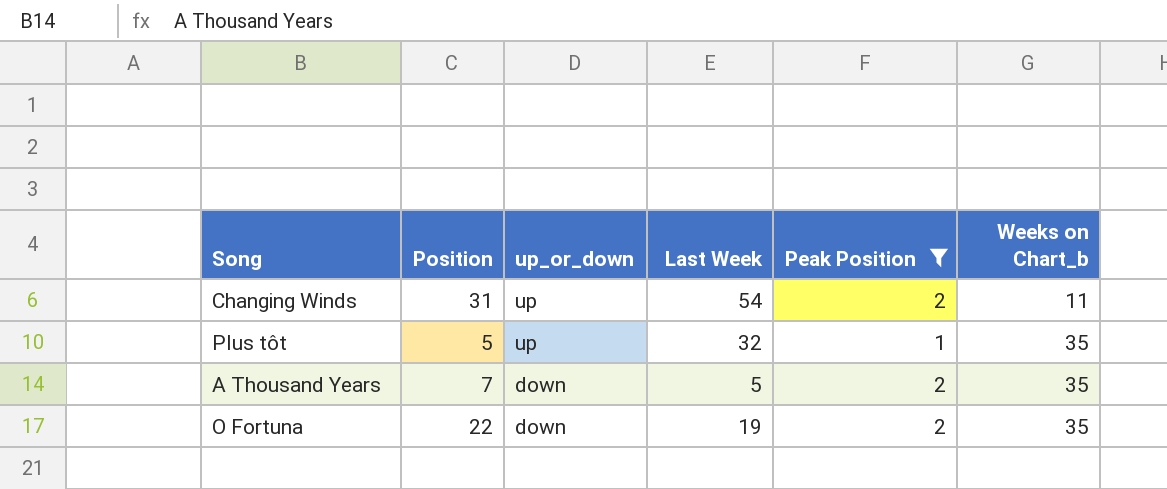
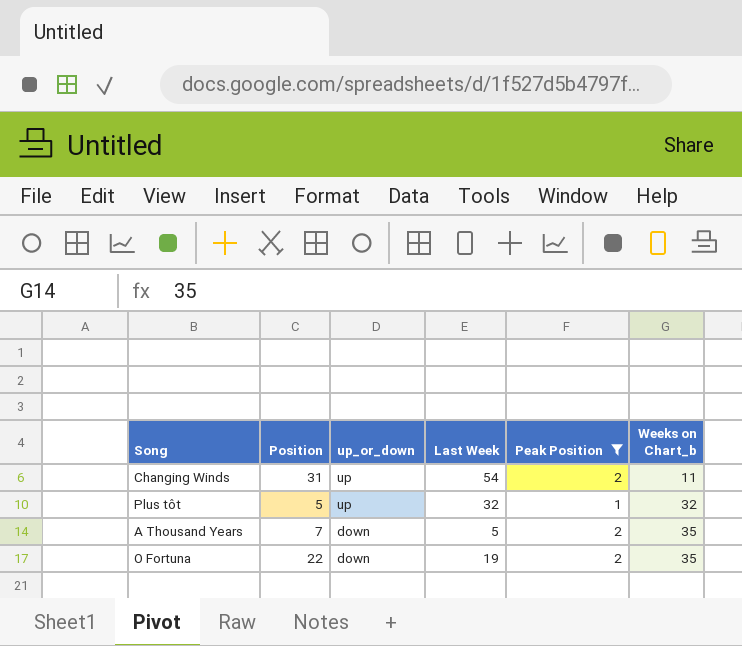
Plus tôt | Weeks on Chart_b: 35 -> 32

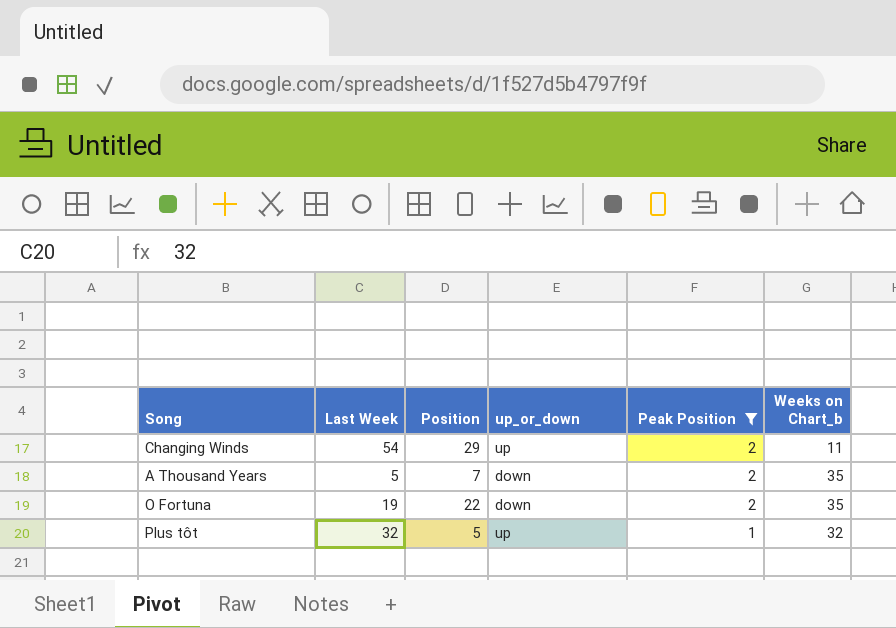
row order: up_or_down descending -> Peak Position descending
column Last Week | position: 4 -> 2
Changing Winds | Position: 31 -> 29

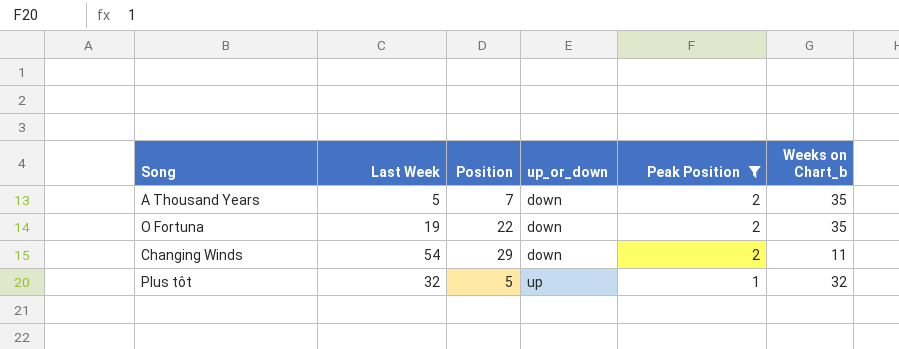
row order: Peak Position descending -> up_or_down ascending
Changing Winds | up_or_down: up -> down

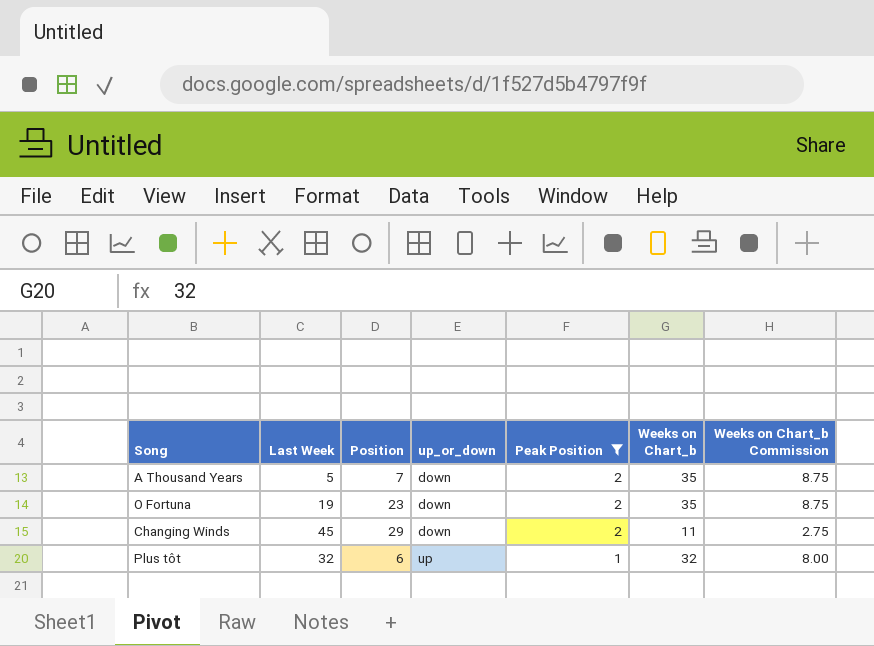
column Weeks on Chart_b Commission | formula: none -> [Weeks on Chart_b] * 0.25
O Fortuna | Position: 22 -> 23
Changing Winds | Last Week: 54 -> 45
Plus tôt | Position: 5 -> 6

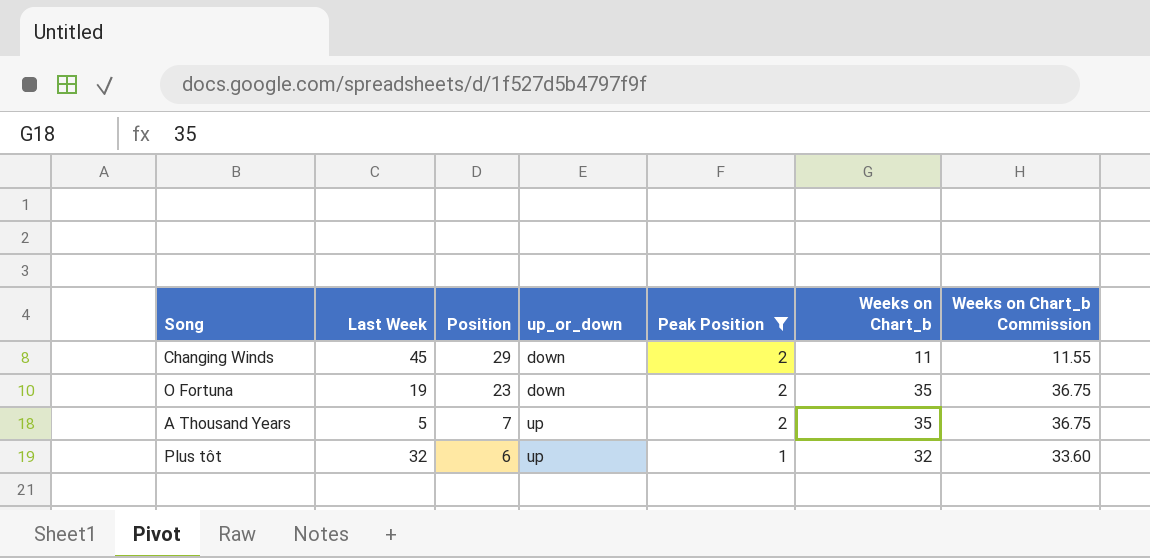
row order: up_or_down ascending -> Position descending
column Weeks on Chart_b Commission | formula: [Weeks on Chart_b] * 0.25 -> [Weeks on Chart_b] * 1.05
A Thousand Years | up_or_down: down -> up

